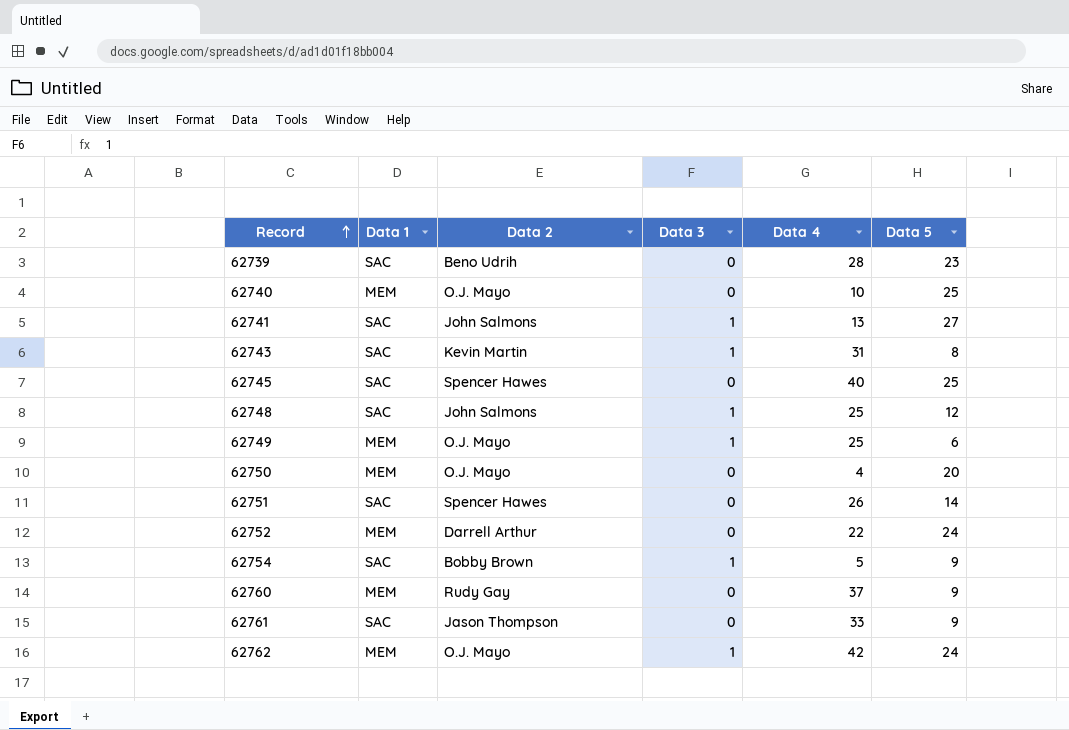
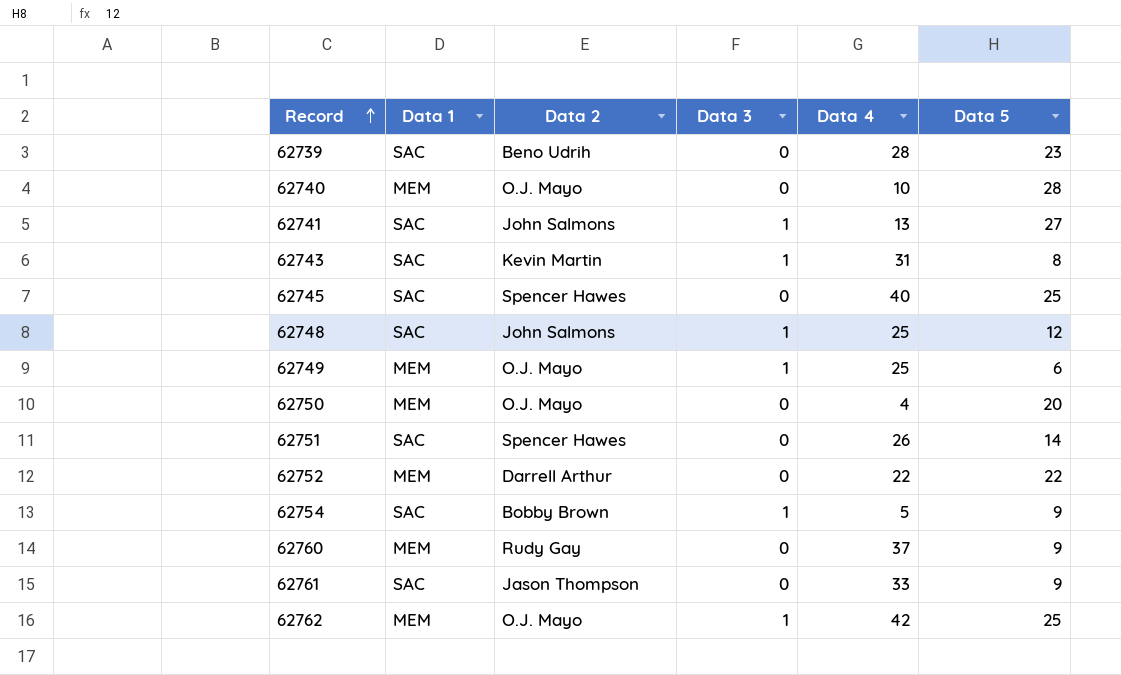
62740 | Data 5: 25 -> 28
62752 | Data 5: 24 -> 22
62762 | Data 5: 24 -> 25

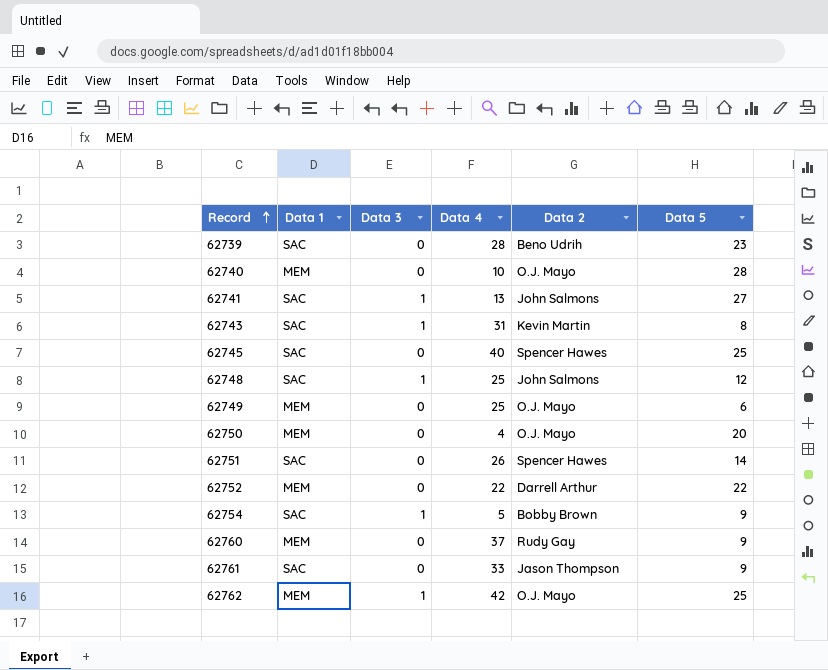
column Data 2 | position: 3 -> 5
62749 | Data 3: 1 -> 0

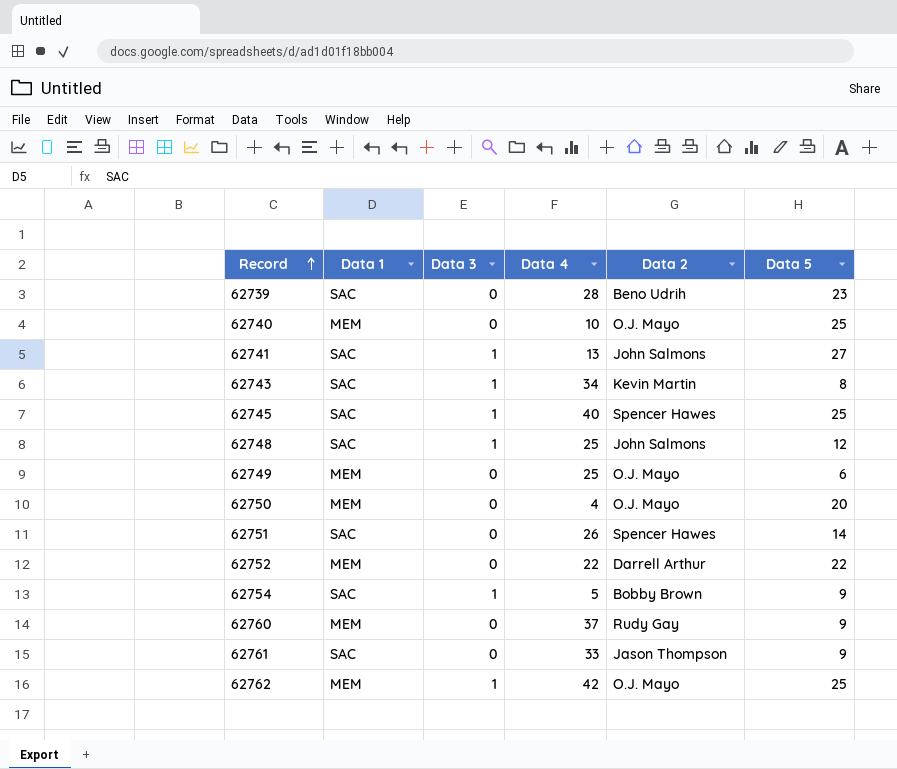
62740 | Data 5: 28 -> 25
62743 | Data 4: 31 -> 34
62745 | Data 3: 0 -> 1

